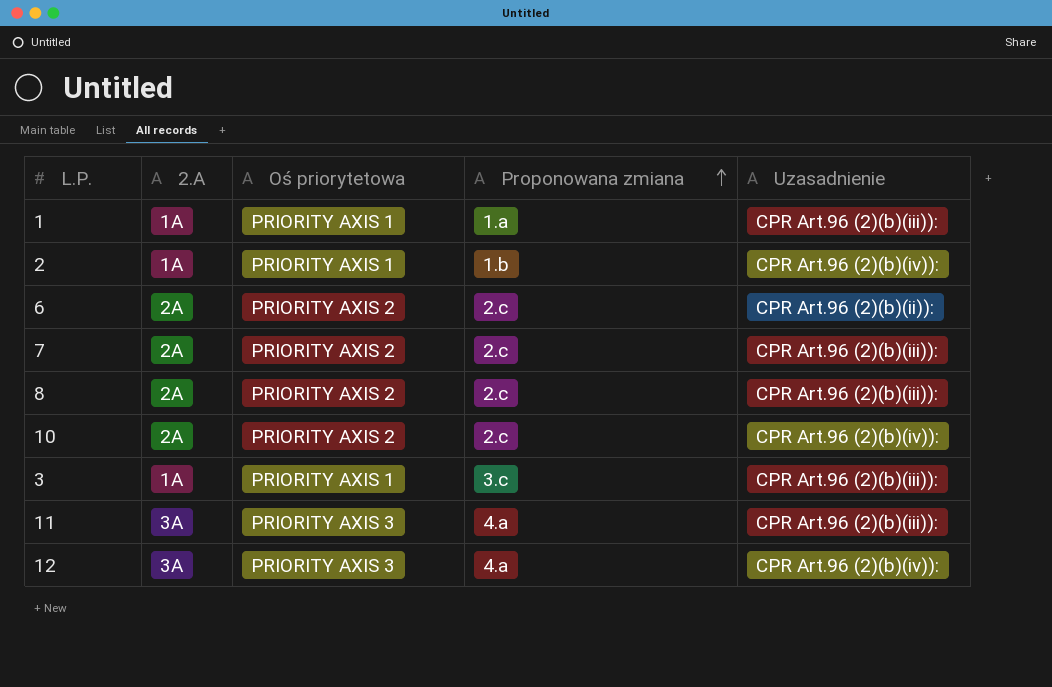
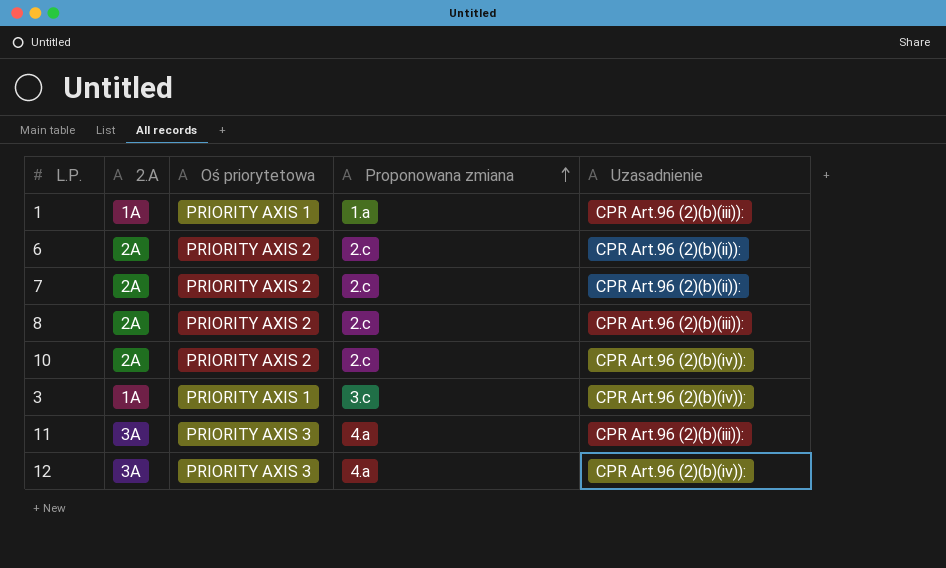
row 2: 1A | PRIORITY AXIS 1 | 1.b | CPR Art.96 (2)(b)(iv)): -> none
7 | Uzasadnienie: CPR Art.96 (2)(b)(iii)): -> CPR Art.96 (2)(b)(ii)):
3 | Uzasadnienie: CPR Art.96 (2)(b)(iii)): -> CPR Art.96 (2)(b)(iv)):

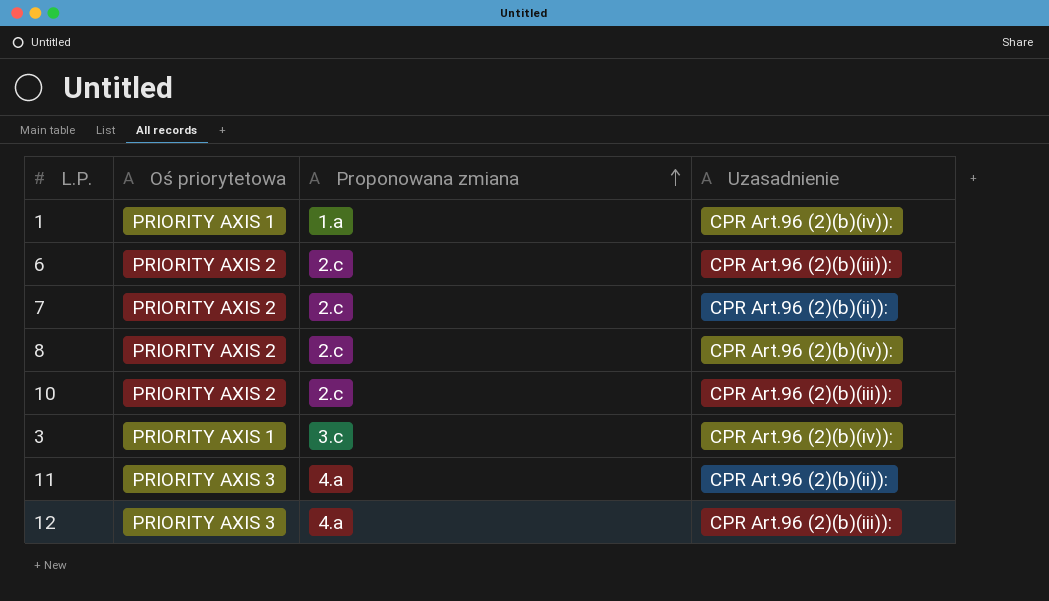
column 2.A | position: 2 -> none
1 | Uzasadnienie: CPR Art.96 (2)(b)(iii)): -> CPR Art.96 (2)(b)(iv)):
6 | Uzasadnienie: CPR Art.96 (2)(b)(ii)): -> CPR Art.96 (2)(b)(iii)):
8 | Uzasadnienie: CPR Art.96 (2)(b)(iii)): -> CPR Art.96 (2)(b)(iv)):
10 | Uzasadnienie: CPR Art.96 (2)(b)(iv)): -> CPR Art.96 (2)(b)(iii)):
11 | Uzasadnienie: CPR Art.96 (2)(b)(iii)): -> CPR Art.96 (2)(b)(ii)):
12 | Uzasadnienie: CPR Art.96 (2)(b)(iv)): -> CPR Art.96 (2)(b)(iii)):

